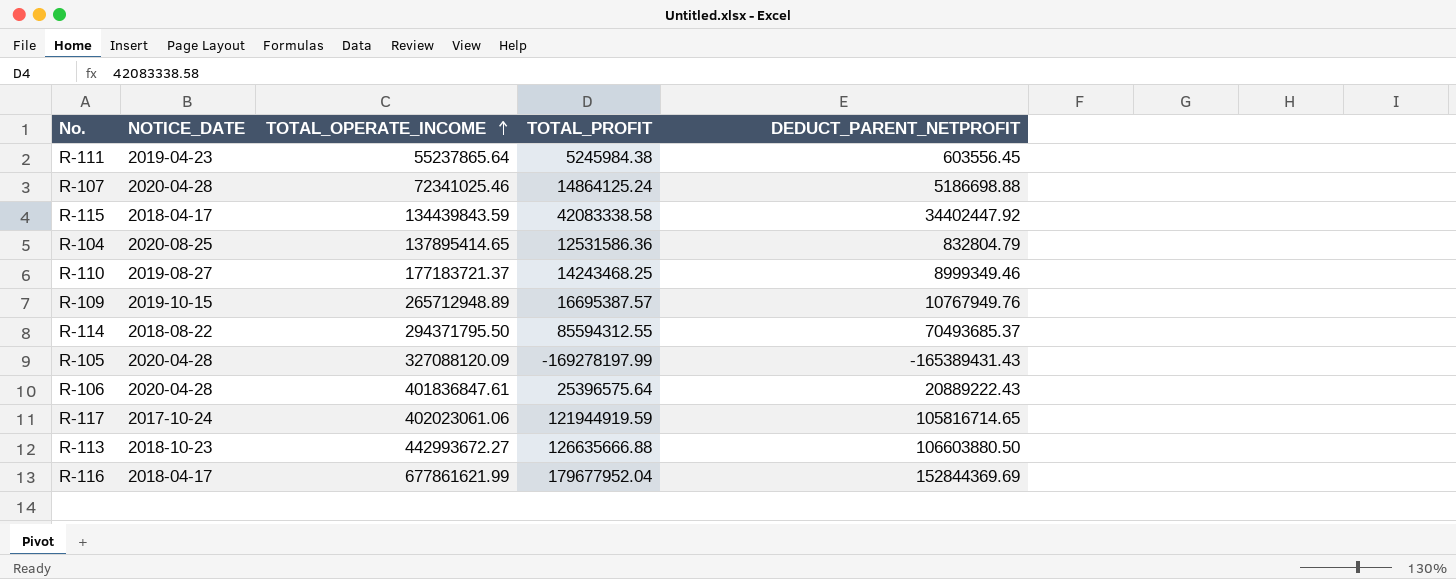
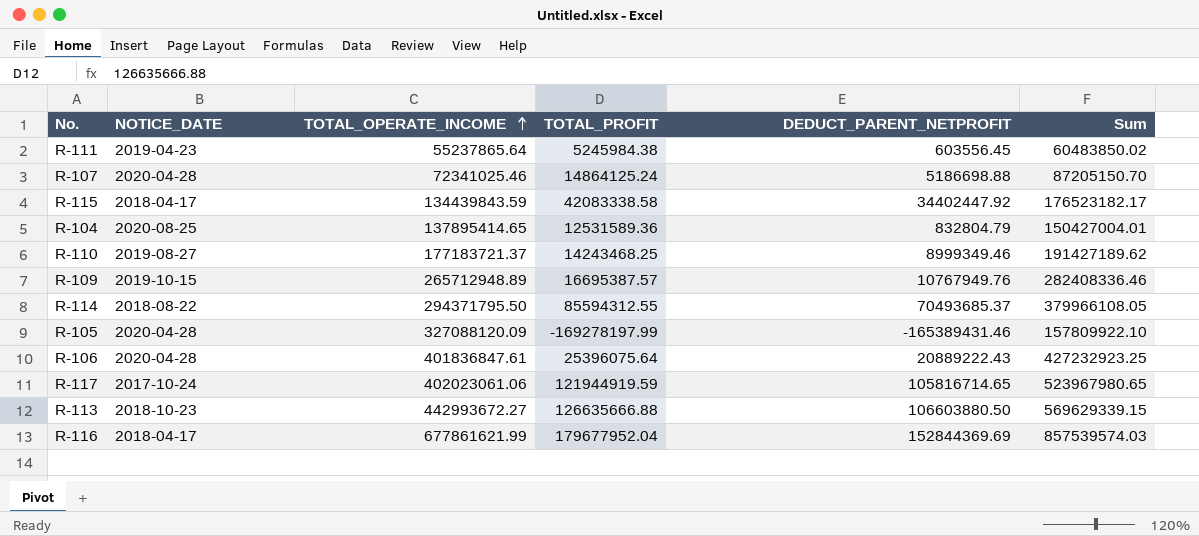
column Sum | formula: none -> [TOTAL_OPERATE_INCOME] + [TOTAL_PROFIT]
R-104 | TOTAL_PROFIT: 12531586.36 -> 12531589.36
R-105 | DEDUCT_PARENT_NETPROFIT: -165389431.43 -> -165389431.46
R-106 | TOTAL_PROFIT: 25396575.64 -> 25396075.64

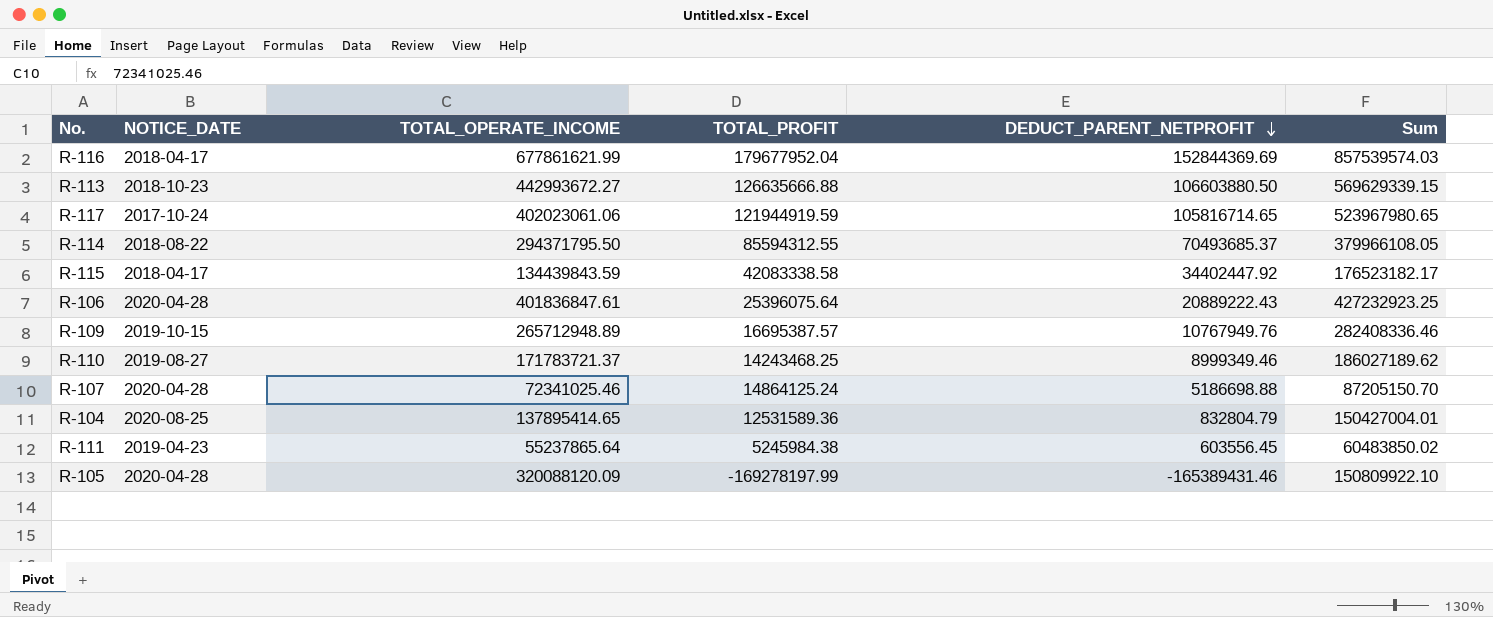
row order: TOTAL_OPERATE_INCOME ascending -> DEDUCT_PARENT_NETPROFIT descending
R-110 | TOTAL_OPERATE_INCOME: 177183721.37 -> 171783721.37
R-110 | Sum: 191427189.62 -> 186027189.62
R-105 | TOTAL_OPERATE_INCOME: 327088120.09 -> 320088120.09
R-105 | Sum: 157809922.10 -> 150809922.10

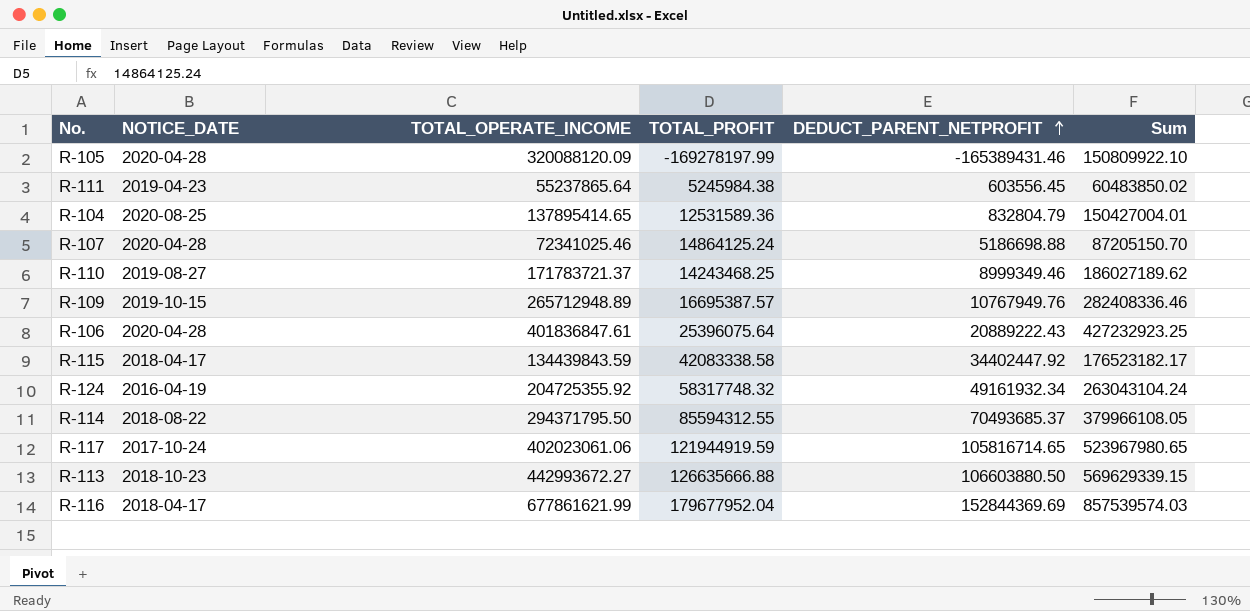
row order: DEDUCT_PARENT_NETPROFIT descending -> DEDUCT_PARENT_NETPROFIT ascending
row R-124: none -> 2016-04-19 | 204725355.92 | 58317748.32 | 49161932.34 | 263043104.24

